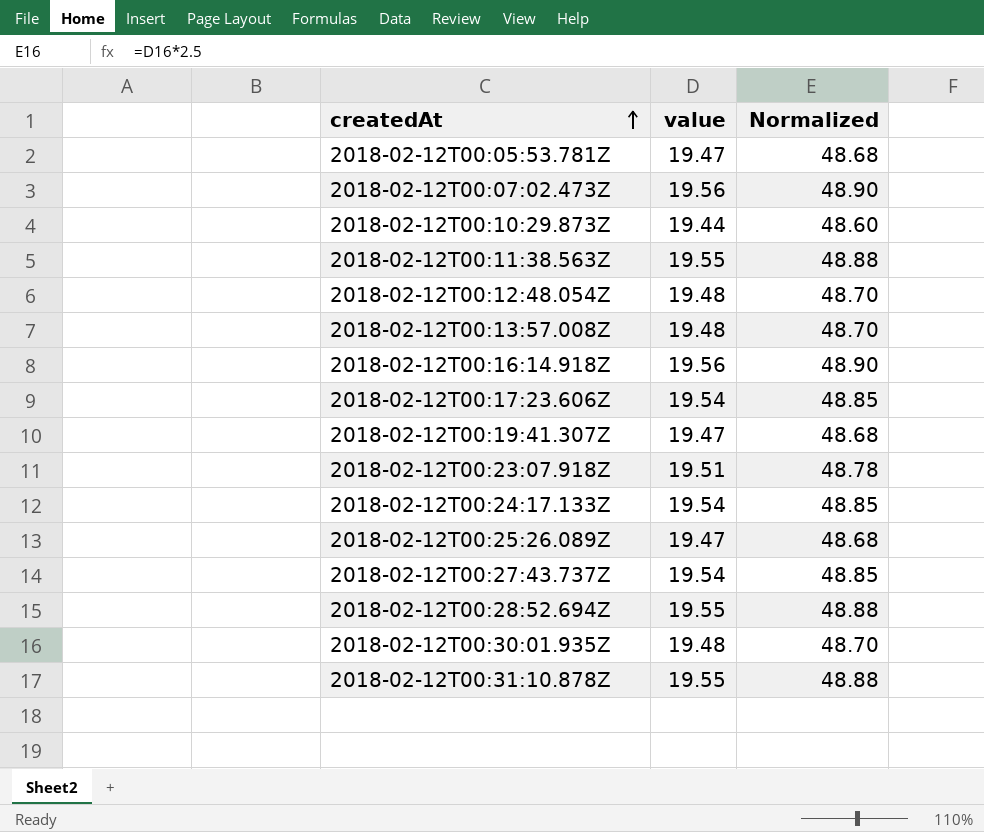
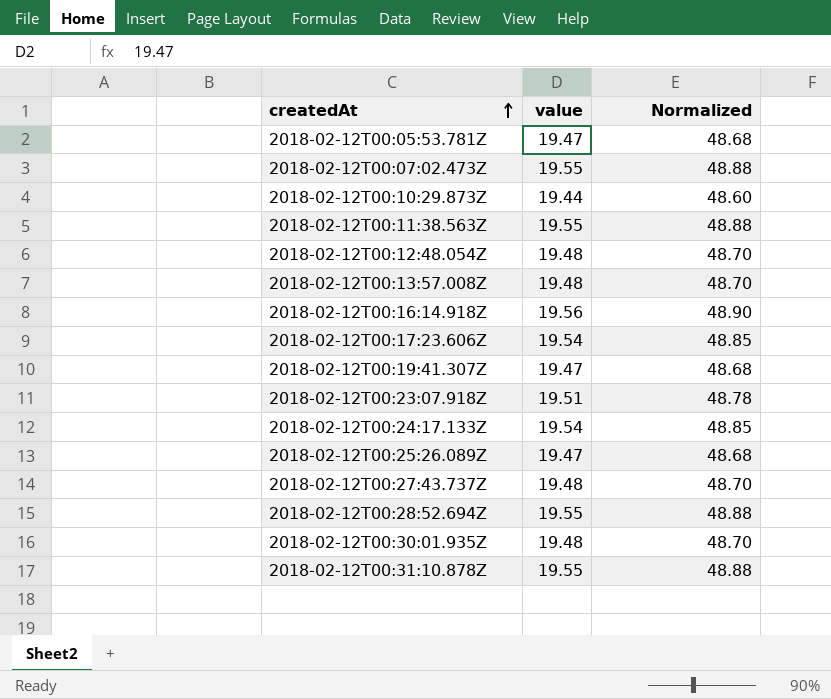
2018-02-12T00:07:02.473Z | value: 19.56 -> 19.55
2018-02-12T00:07:02.473Z | Normalized: 48.90 -> 48.88
2018-02-12T00:27:43.737Z | value: 19.54 -> 19.48
2018-02-12T00:27:43.737Z | Normalized: 48.85 -> 48.70

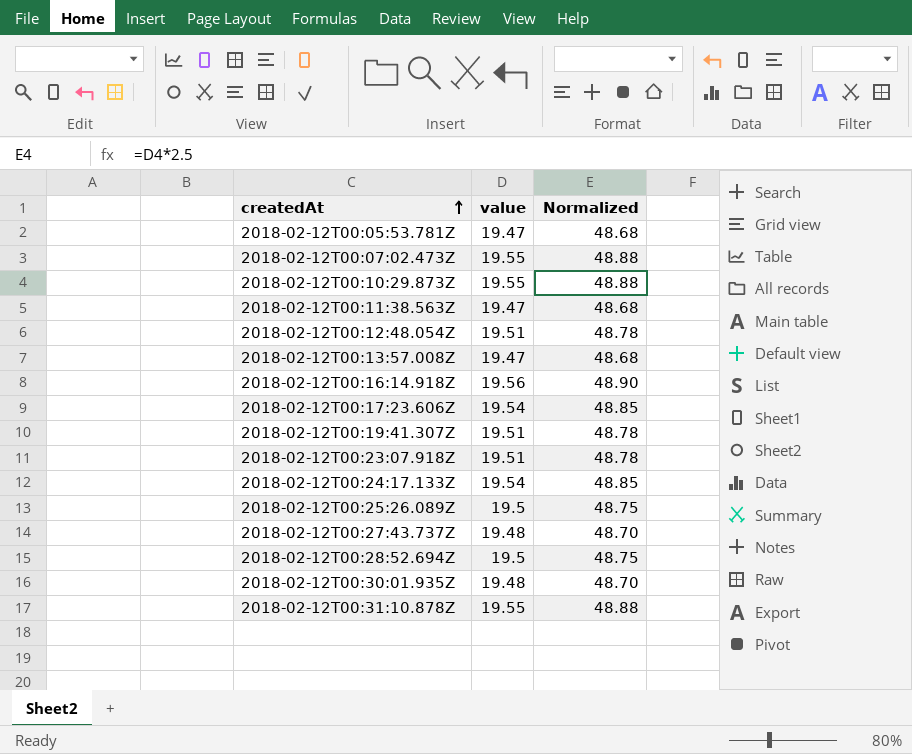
2018-02-12T00:10:29.873Z | value: 19.44 -> 19.55
2018-02-12T00:10:29.873Z | Normalized: 48.60 -> 48.88
2018-02-12T00:11:38.563Z | value: 19.55 -> 19.47
2018-02-12T00:11:38.563Z | Normalized: 48.88 -> 48.68
2018-02-12T00:12:48.054Z | value: 19.48 -> 19.51
2018-02-12T00:12:48.054Z | Normalized: 48.70 -> 48.78
2018-02-12T00:13:57.008Z | value: 19.48 -> 19.47
2018-02-12T00:13:57.008Z | Normalized: 48.70 -> 48.68
2018-02-12T00:19:41.307Z | value: 19.47 -> 19.51
2018-02-12T00:19:41.307Z | Normalized: 48.68 -> 48.78
2018-02-12T00:25:26.089Z | value: 19.47 -> 19.5
2018-02-12T00:25:26.089Z | Normalized: 48.68 -> 48.75
2018-02-12T00:28:52.694Z | value: 19.55 -> 19.5
2018-02-12T00:28:52.694Z | Normalized: 48.88 -> 48.75

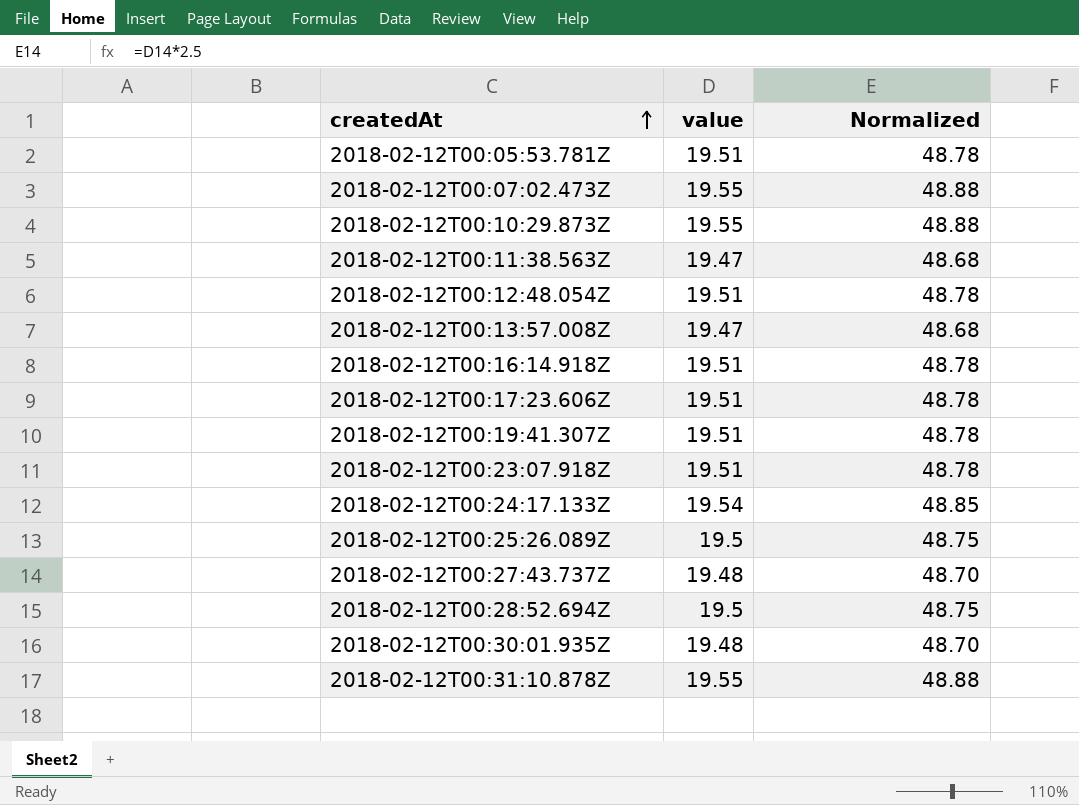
2018-02-12T00:05:53.781Z | value: 19.47 -> 19.51
2018-02-12T00:05:53.781Z | Normalized: 48.68 -> 48.78
2018-02-12T00:16:14.918Z | value: 19.56 -> 19.51
2018-02-12T00:16:14.918Z | Normalized: 48.90 -> 48.78
2018-02-12T00:17:23.606Z | value: 19.54 -> 19.51
2018-02-12T00:17:23.606Z | Normalized: 48.85 -> 48.78

